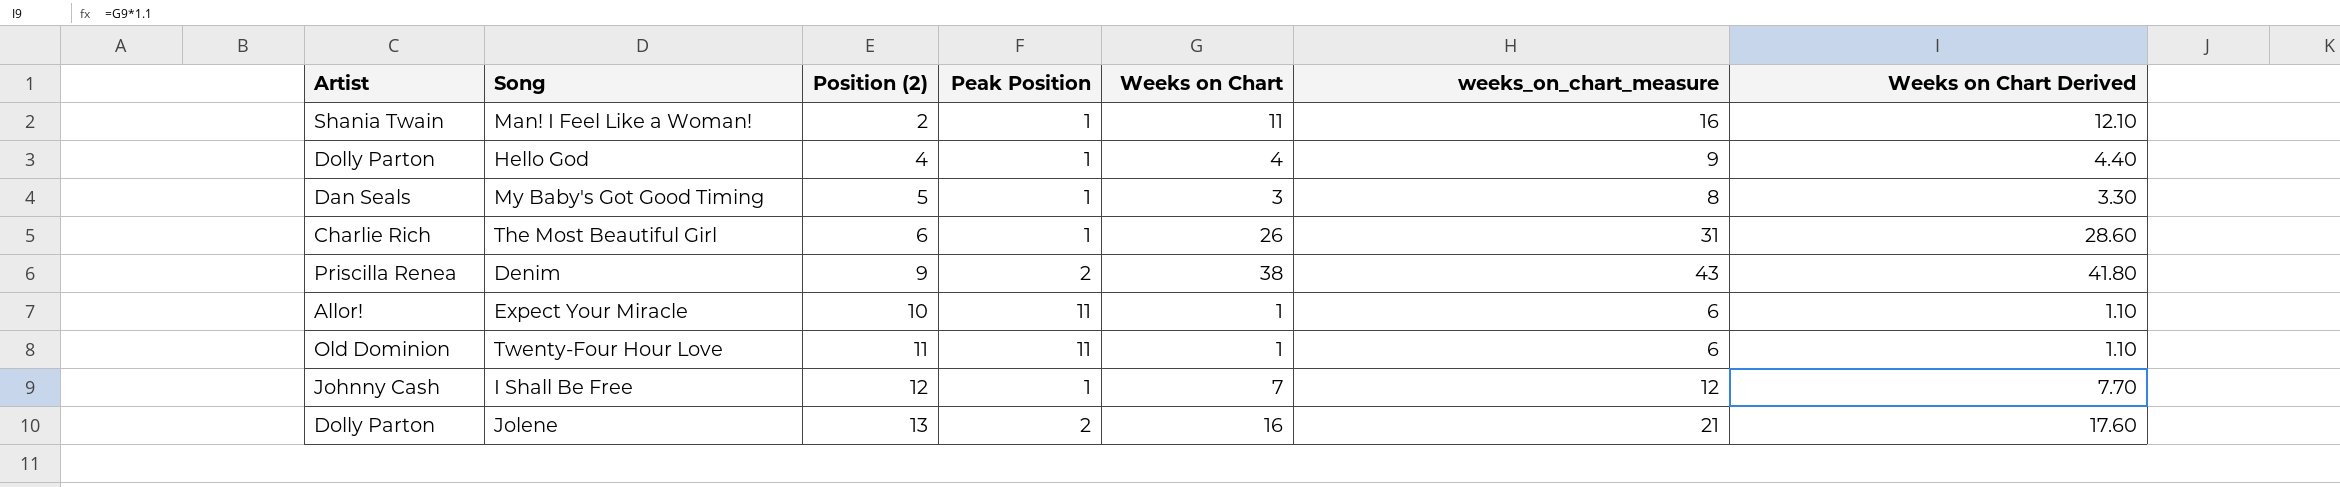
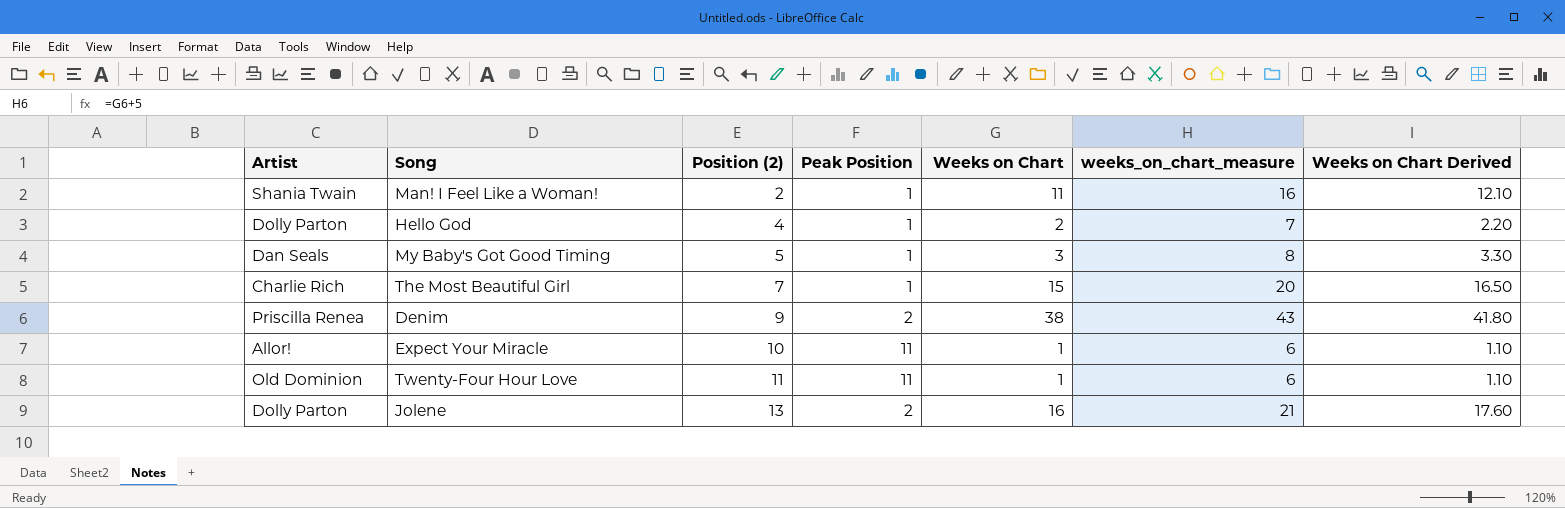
row I Shall Be Free: Johnny Cash | 12 | 1 | 7 | 12 | 7.70 -> none
Hello God | Weeks on Chart: 4 -> 2
Hello God | weeks_on_chart_measure: 9 -> 7
Hello God | Weeks on Chart Derived: 4.40 -> 2.20
The Most Beautiful Girl | Position (2): 6 -> 7
The Most Beautiful Girl | Weeks on Chart: 26 -> 15
The Most Beautiful Girl | weeks_on_chart_measure: 31 -> 20
The Most Beautiful Girl | Weeks on Chart Derived: 28.60 -> 16.50

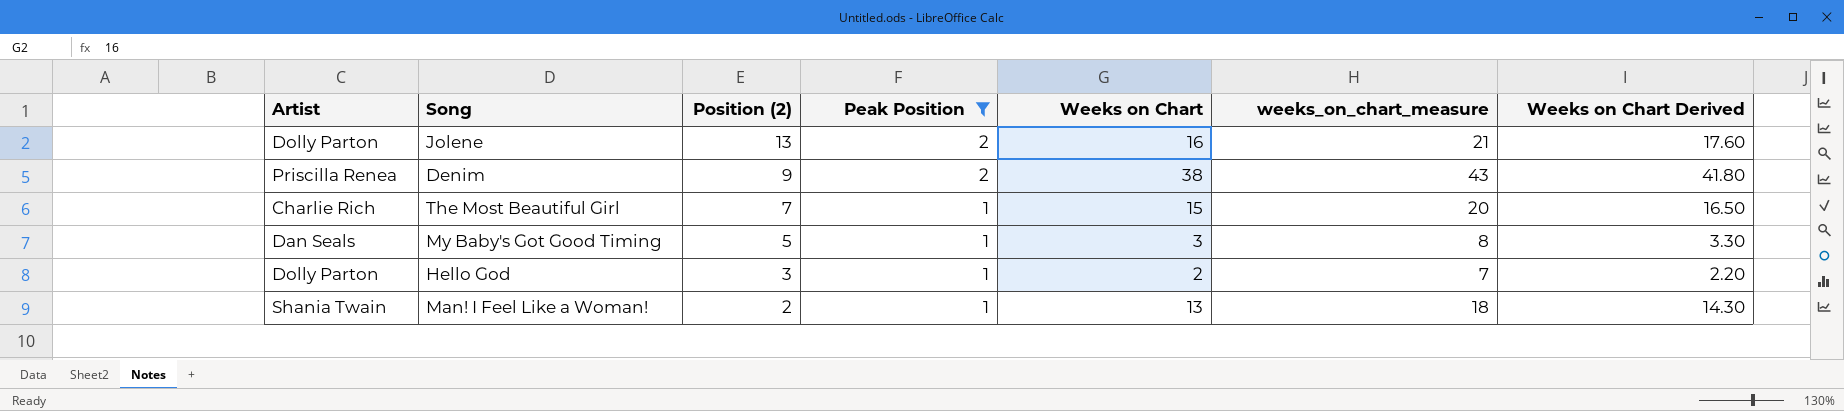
filter: none -> Peak Position != 11
row order: Position (2) ascending -> Position (2) descending
Hello God | Position (2): 4 -> 3
Man! I Feel Like a Woman! | Weeks on Chart: 11 -> 13
Man! I Feel Like a Woman! | weeks_on_chart_measure: 16 -> 18
Man! I Feel Like a Woman! | Weeks on Chart Derived: 12.10 -> 14.30

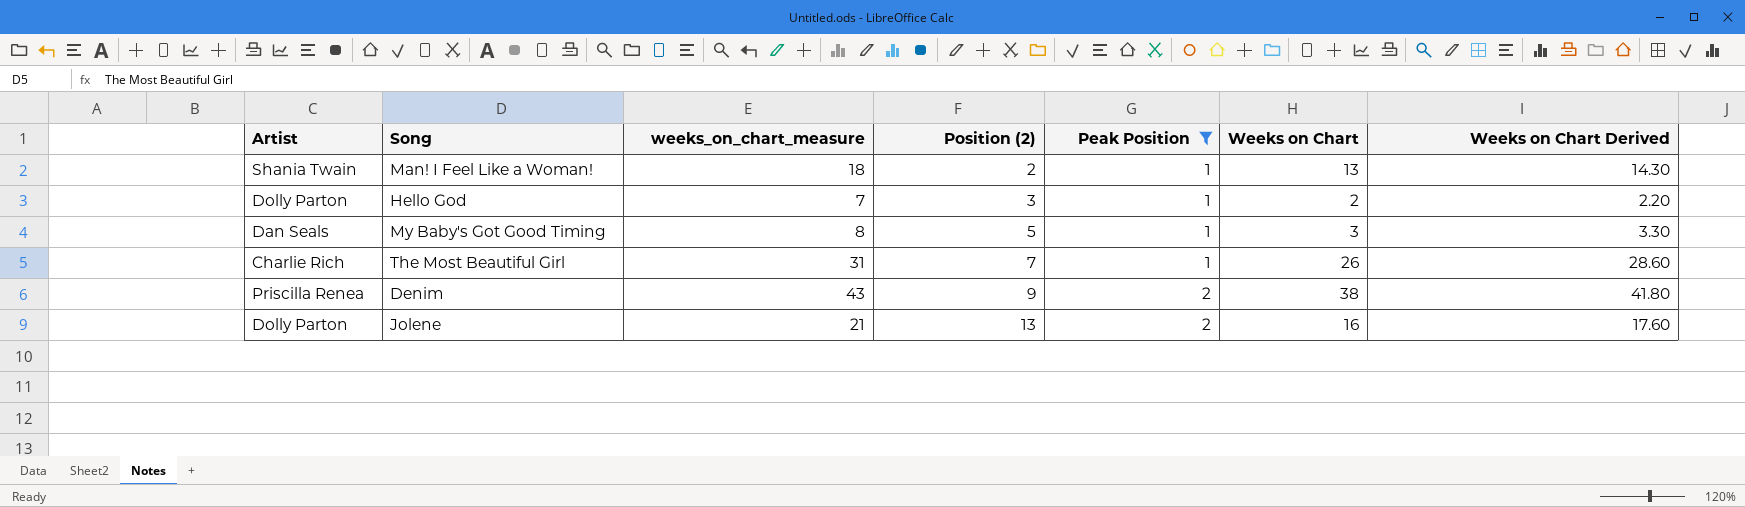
row order: Position (2) descending -> Position (2) ascending
column weeks_on_chart_measure | position: 6 -> 3
The Most Beautiful Girl | weeks_on_chart_measure: 20 -> 31
The Most Beautiful Girl | Weeks on Chart: 15 -> 26
The Most Beautiful Girl | Weeks on Chart Derived: 16.50 -> 28.60

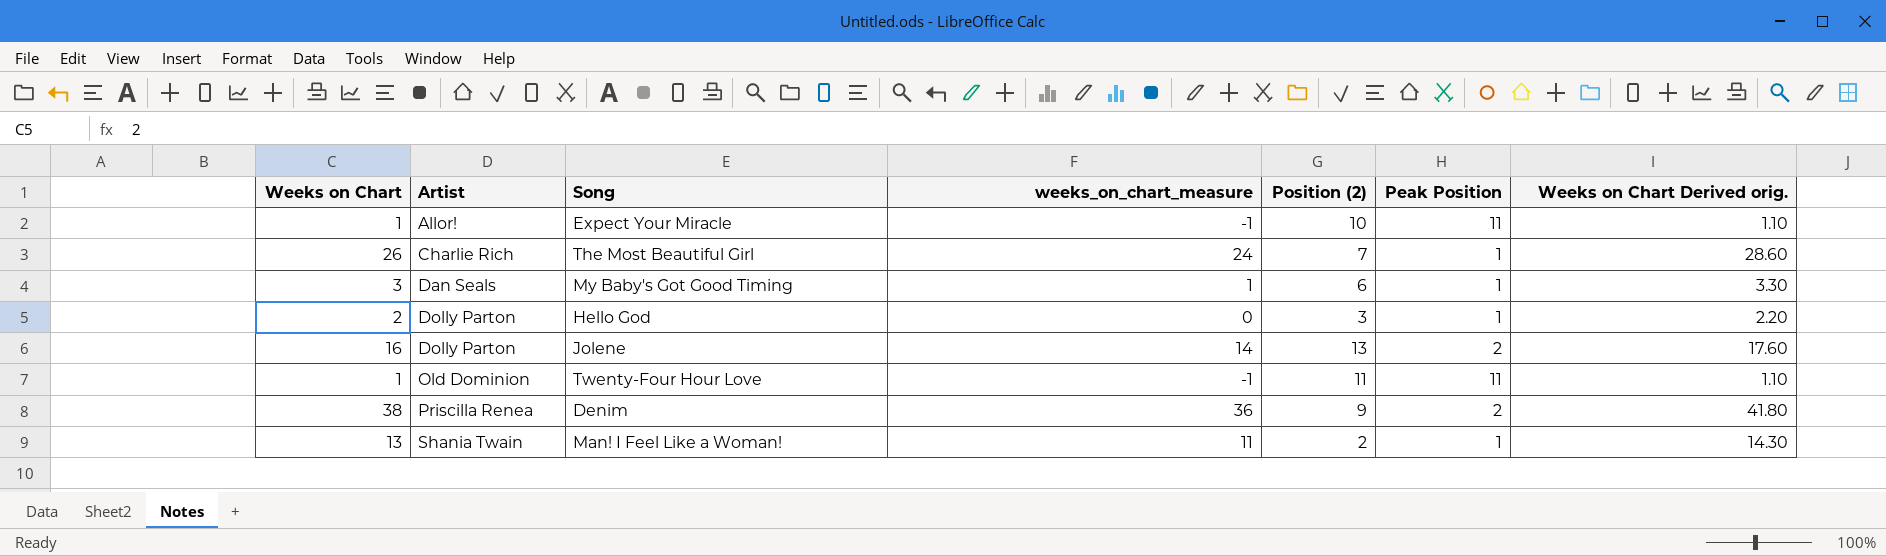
filter: Peak Position != 11 -> none
row order: Position (2) ascending -> Artist ascending
column Weeks on Chart | position: 6 -> 1
column weeks_on_chart_measure | formula: [Weeks on Chart] + 5 -> [Weeks on Chart] - 2
column name: Weeks on Chart Derived -> Weeks on Chart Derived orig.
My Baby's Got Good Timing | Position (2): 5 -> 6

